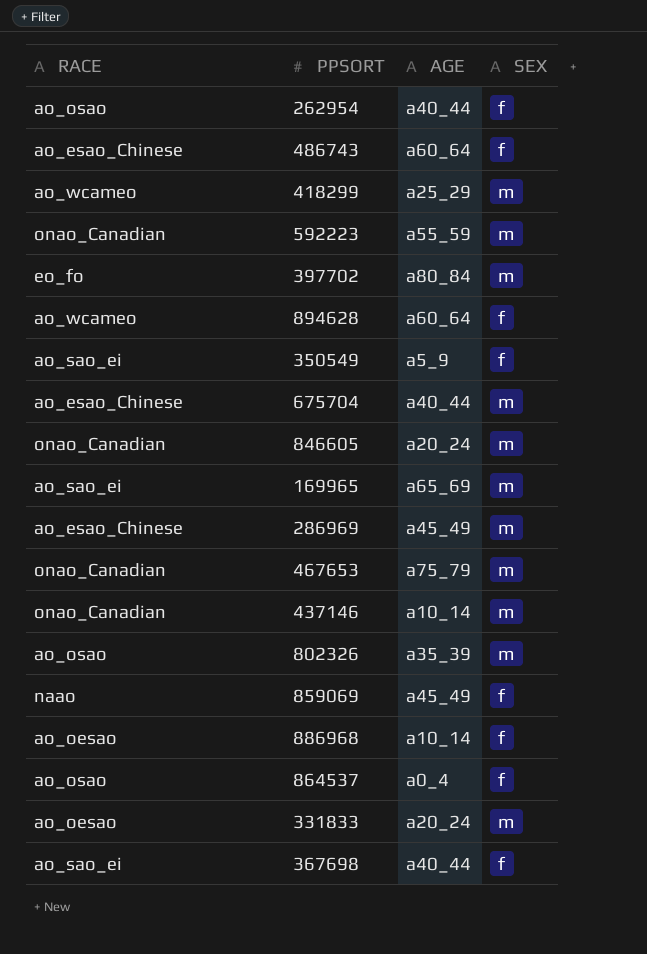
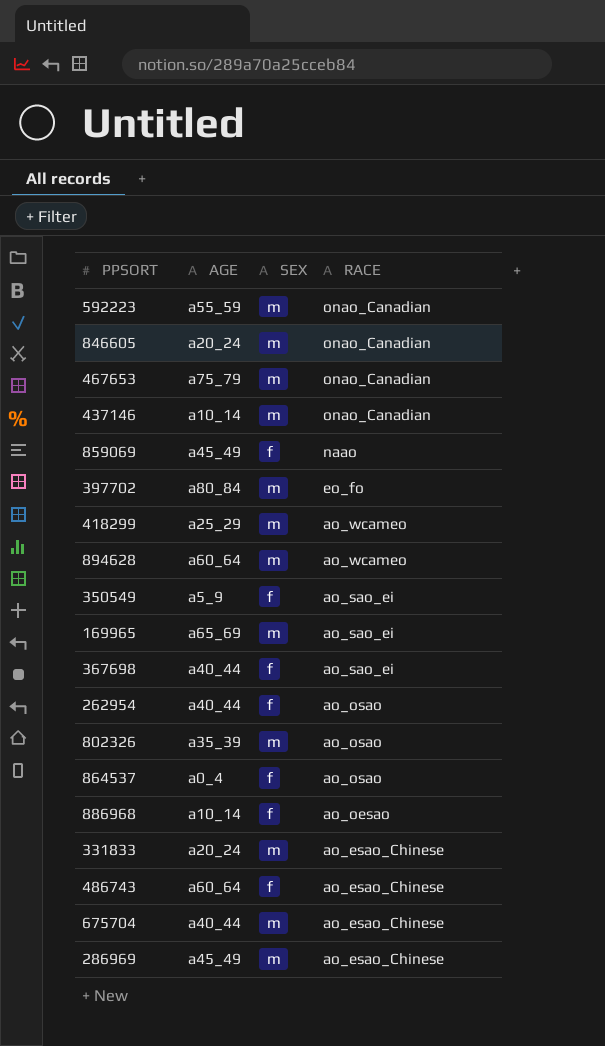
row order: none -> RACE descending
column RACE | position: 1 -> 4
894628 | SEX: f -> m
331833 | RACE: ao_oesao -> ao_esao_Chinese

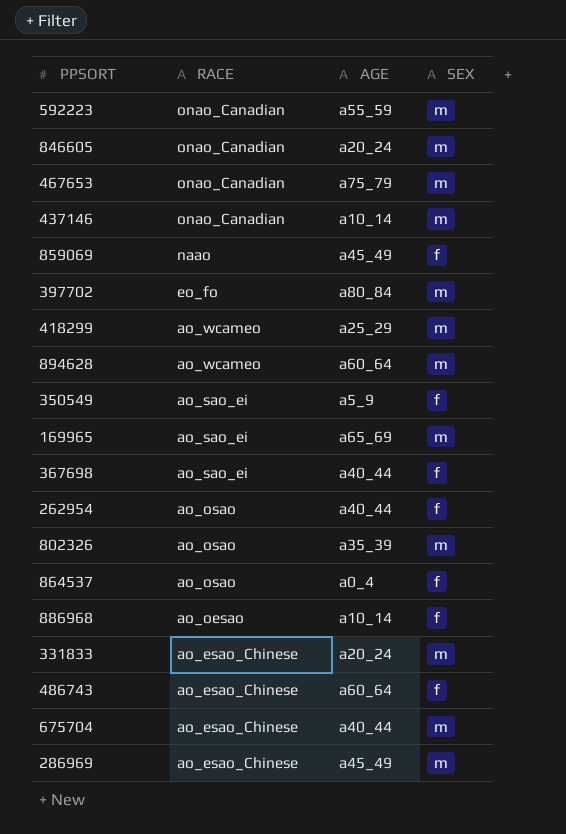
column RACE | position: 4 -> 2

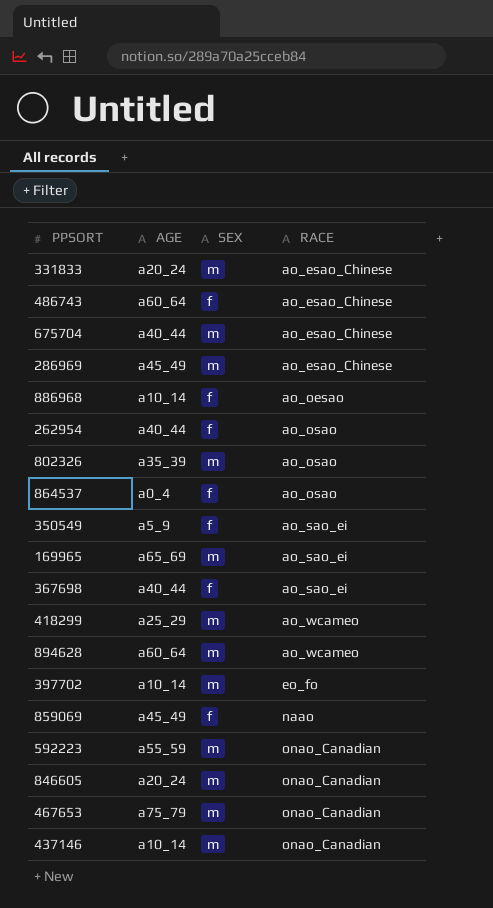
row order: RACE descending -> RACE ascending
column RACE | position: 2 -> 4
397702 | AGE: a80_84 -> a10_14

